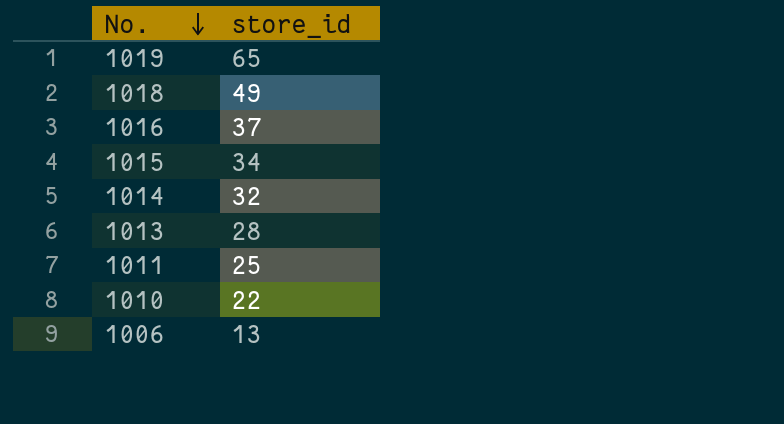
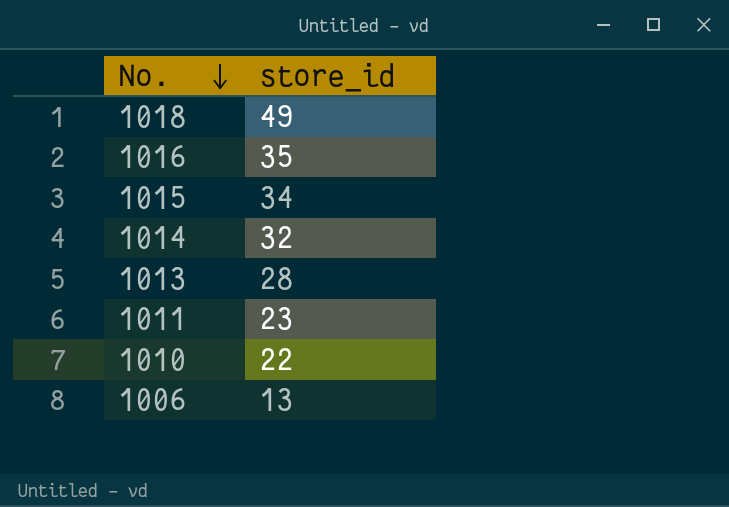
row 1019: 65 -> none
1016 | store_id: 37 -> 35
1011 | store_id: 25 -> 23

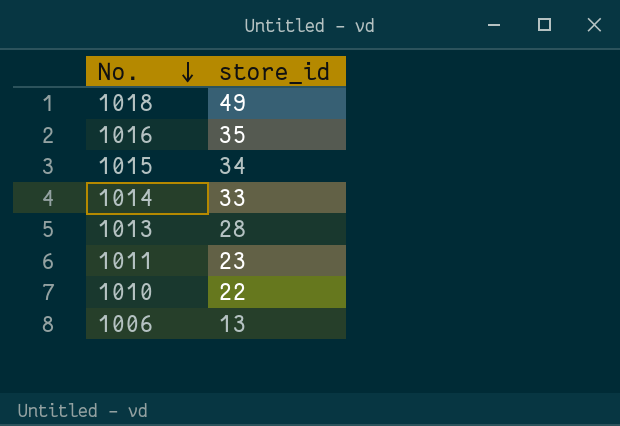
1014 | store_id: 32 -> 33

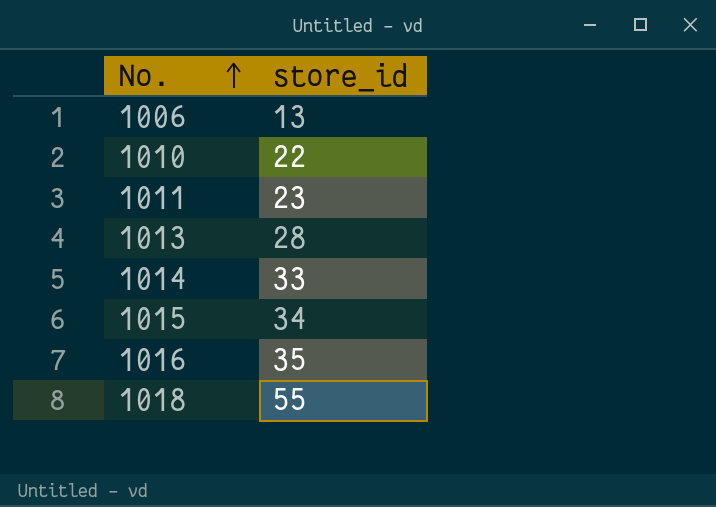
row order: No. descending -> No. ascending
1018 | store_id: 49 -> 55

